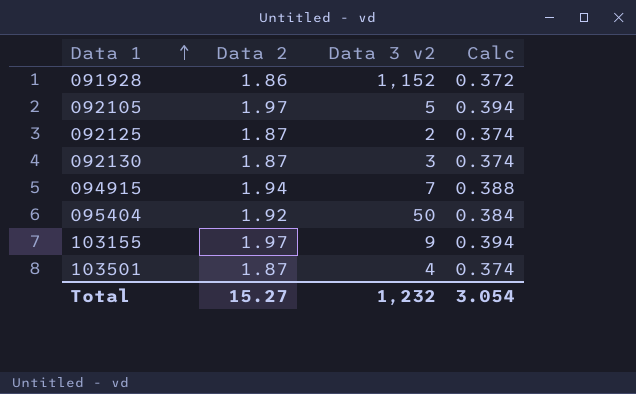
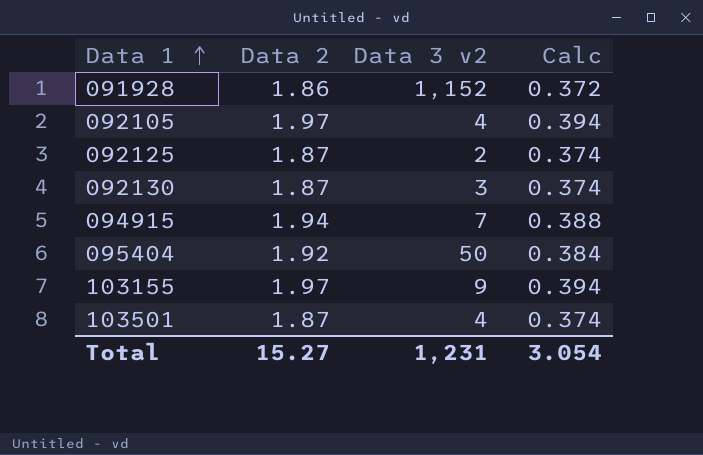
092105 | Data 3 v2: 5 -> 4
Total | Data 3 v2: 1,232 -> 1,231

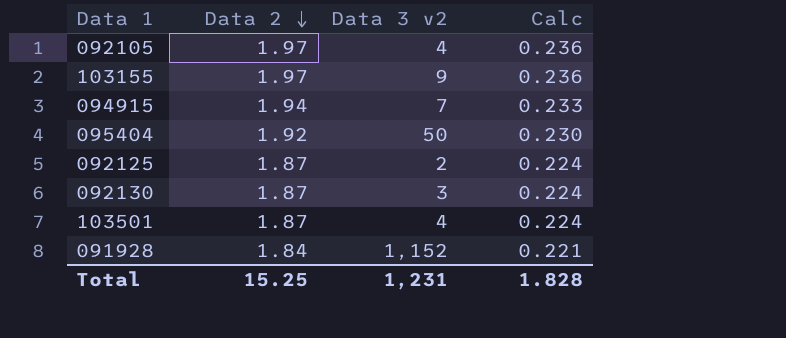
row order: Data 1 ascending -> Data 2 descending
column Calc | formula: [Data 2] * 0.2 -> [Data 2] * 0.12
091928 | Data 2: 1.86 -> 1.84
Total | Data 2: 15.27 -> 15.25
Total | Calc: 3.054 -> 1.828

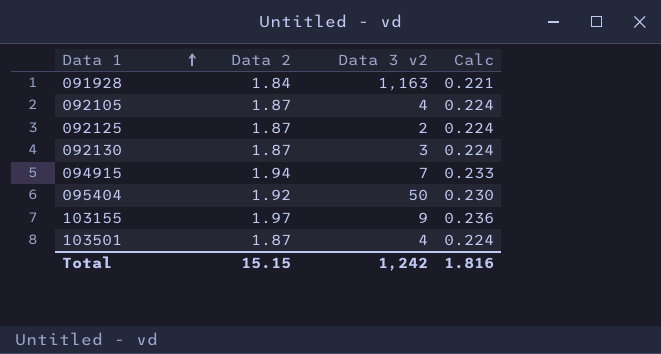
row order: Data 2 descending -> Data 1 ascending
091928 | Data 3 v2: 1,152 -> 1,163
092105 | Data 2: 1.97 -> 1.87
092105 | Calc: 0.236 -> 0.224
Total | Data 2: 15.25 -> 15.15
Total | Data 3 v2: 1,231 -> 1,242
Total | Calc: 1.828 -> 1.816

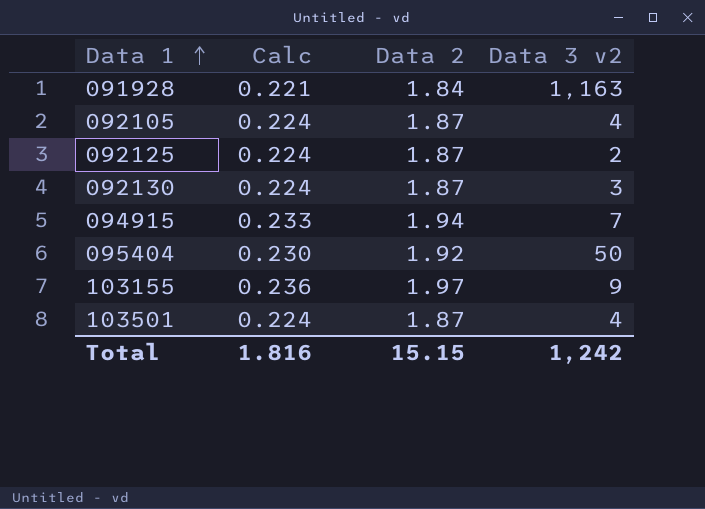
column Calc | position: 4 -> 2

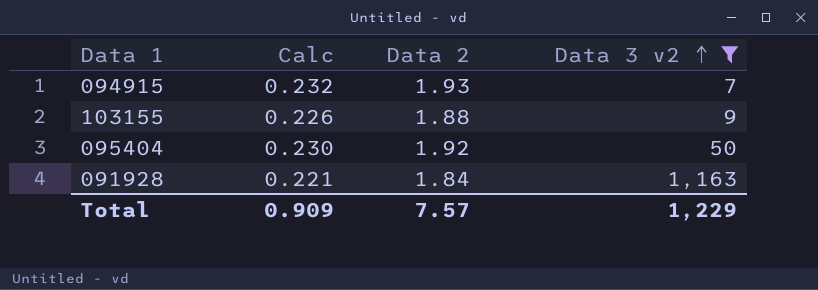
filter: none -> Data 3 v2 >= 7
row order: Data 1 ascending -> Data 3 v2 ascending
094915 | Calc: 0.233 -> 0.232
094915 | Data 2: 1.94 -> 1.93
103155 | Calc: 0.236 -> 0.226
103155 | Data 2: 1.97 -> 1.88
Total | Calc: 1.816 -> 0.909
Total | Data 2: 15.15 -> 7.57
Total | Data 3 v2: 1,242 -> 1,229

